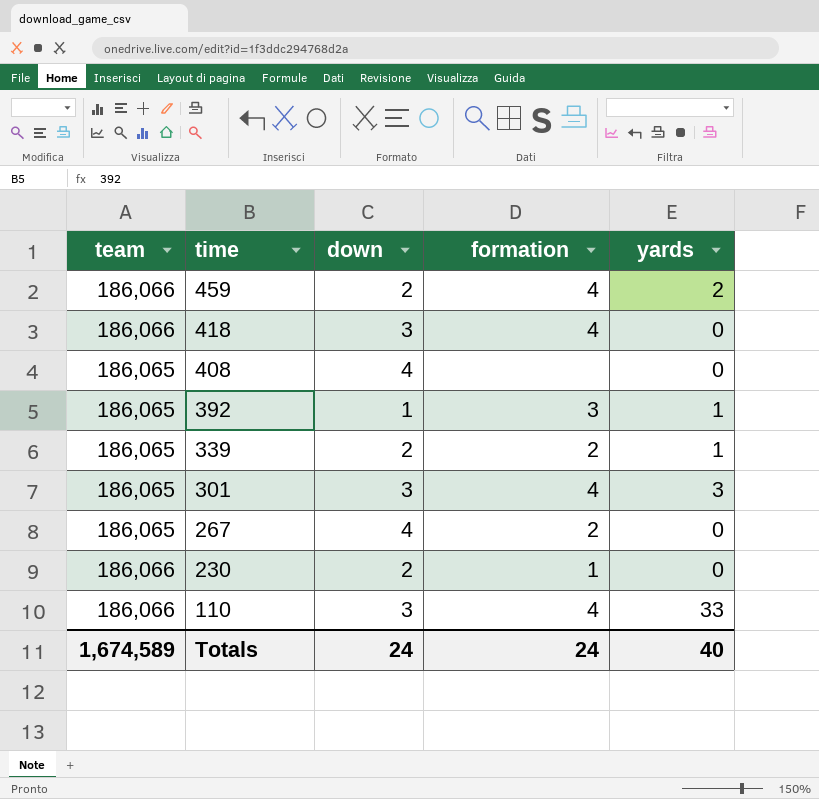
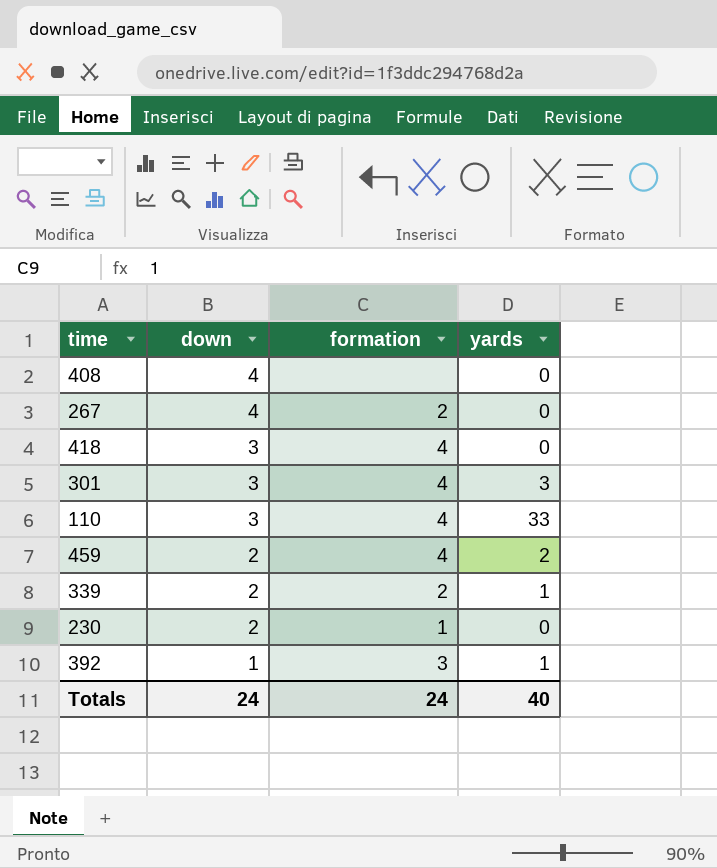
row order: time descending -> down descending
column team | position: 1 -> none

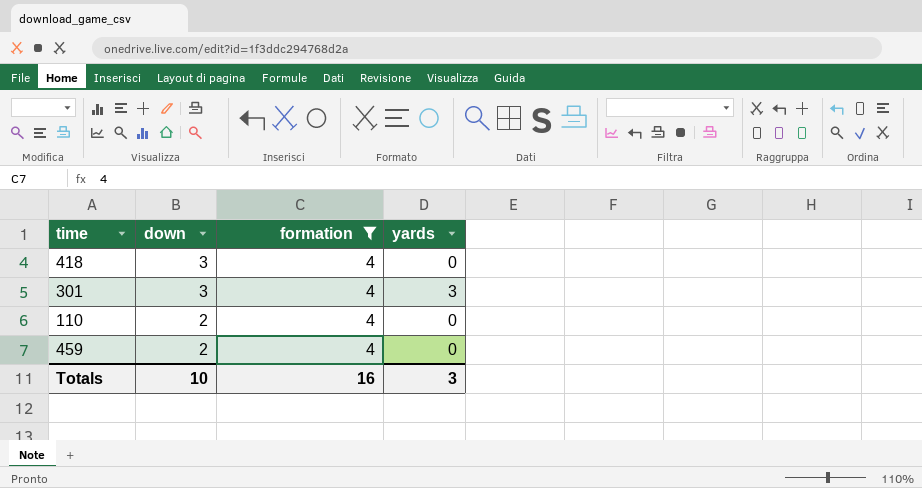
filter: none -> formation = 4
110 | down: 3 -> 2
110 | yards: 33 -> 0
459 | yards: 2 -> 0
Totals | down: 24 -> 10
Totals | formation: 24 -> 16
Totals | yards: 40 -> 3

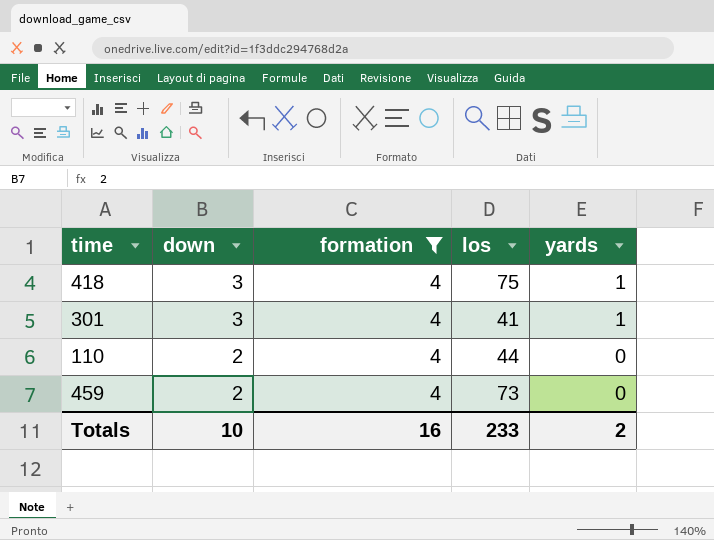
column los | position: none -> 4
418 | yards: 0 -> 1
301 | yards: 3 -> 1
Totals | yards: 3 -> 2

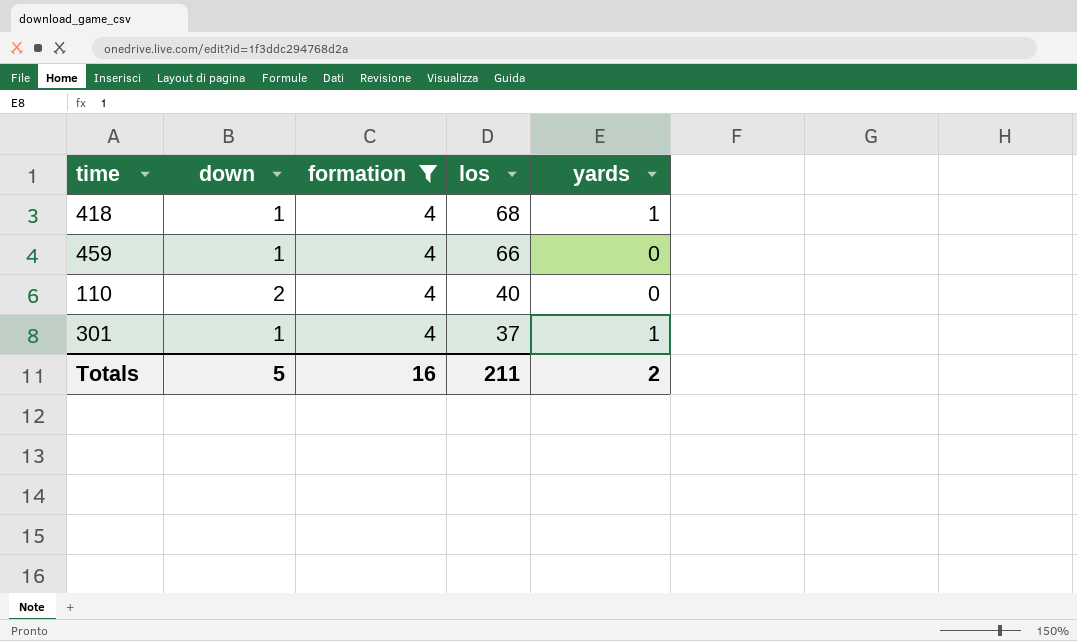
row order: down descending -> los descending
418 | down: 3 -> 1
418 | los: 75 -> 68
459 | down: 2 -> 1
459 | los: 73 -> 66
110 | los: 44 -> 40
301 | down: 3 -> 1
301 | los: 41 -> 37
Totals | down: 10 -> 5
Totals | los: 233 -> 211

